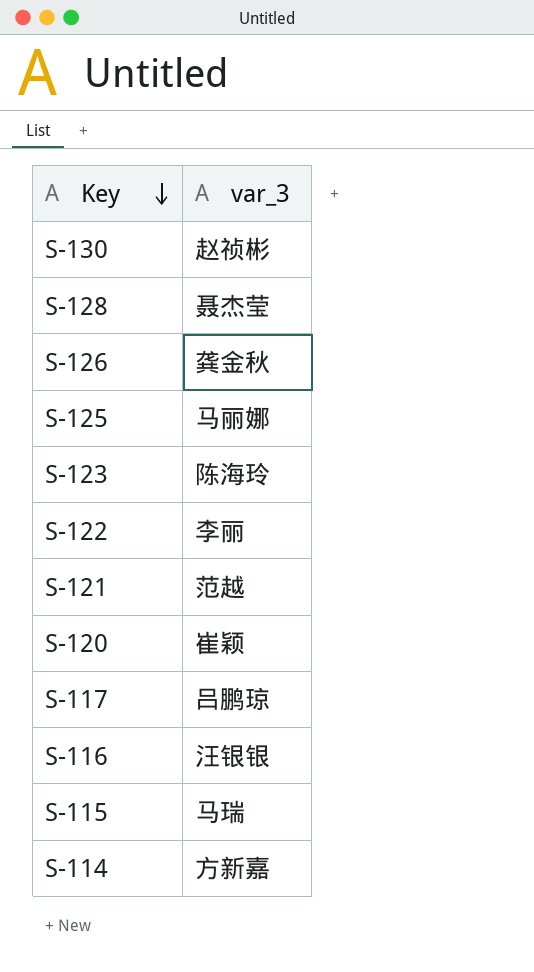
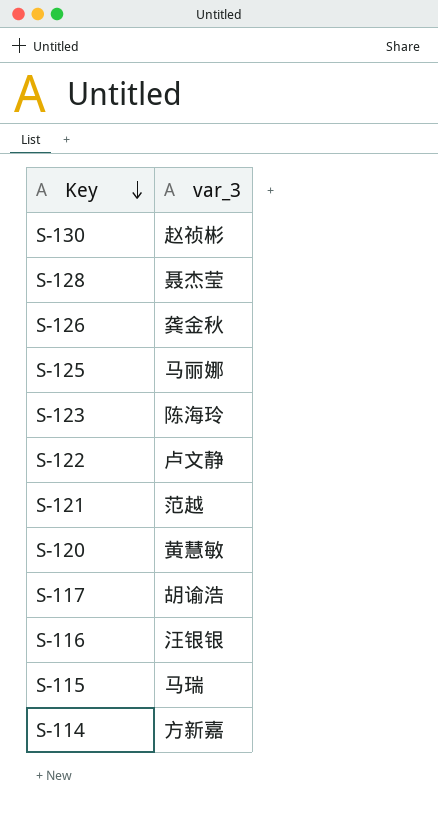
S-122 | var_3: 李丽 -> 卢文静
S-120 | var_3: 崔颖 -> 黄慧敏
S-117 | var_3: 吕鹏琼 -> 胡谕浩

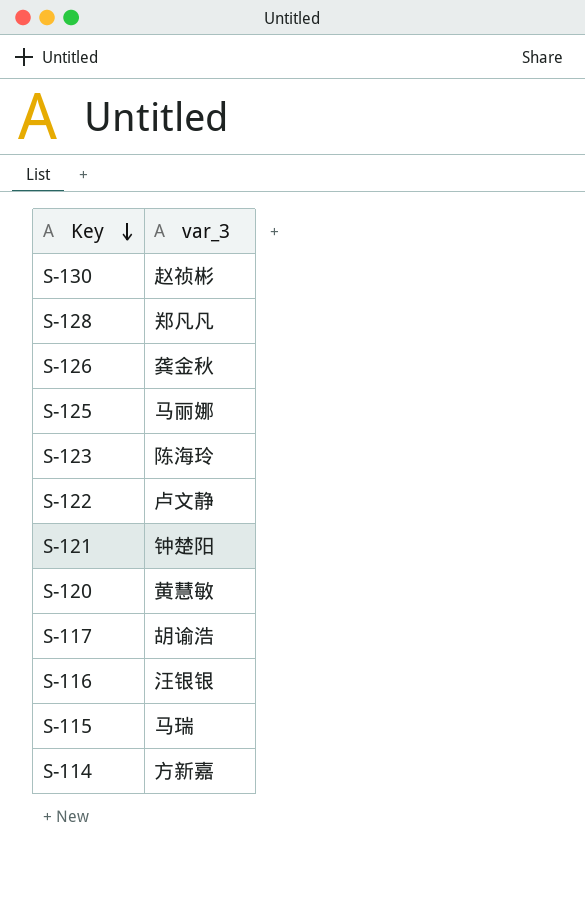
S-128 | var_3: 聂杰莹 -> 郑凡凡
S-121 | var_3: 范越 -> 钟楚阳

